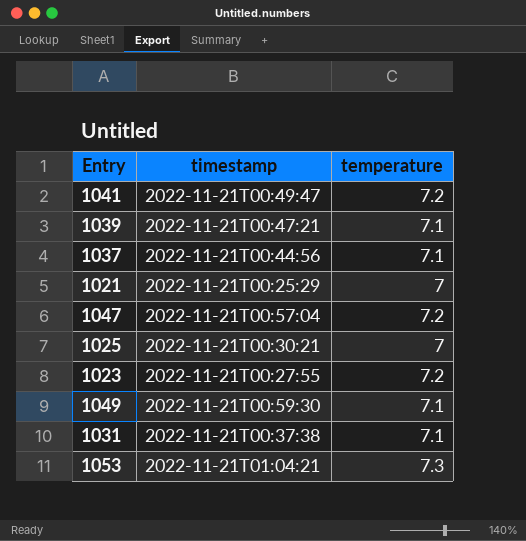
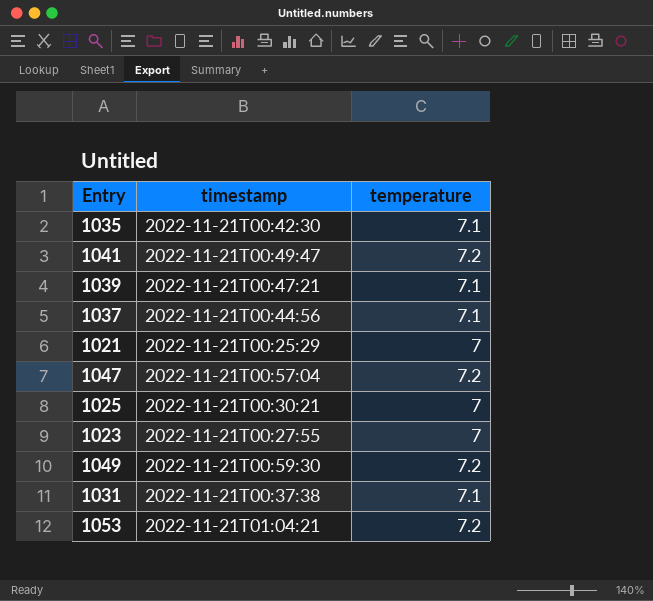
row 1035: none -> 2022-11-21T00:42:30 | 7.1
1023 | temperature: 7.2 -> 7
1049 | temperature: 7.1 -> 7.2
1053 | temperature: 7.3 -> 7.2

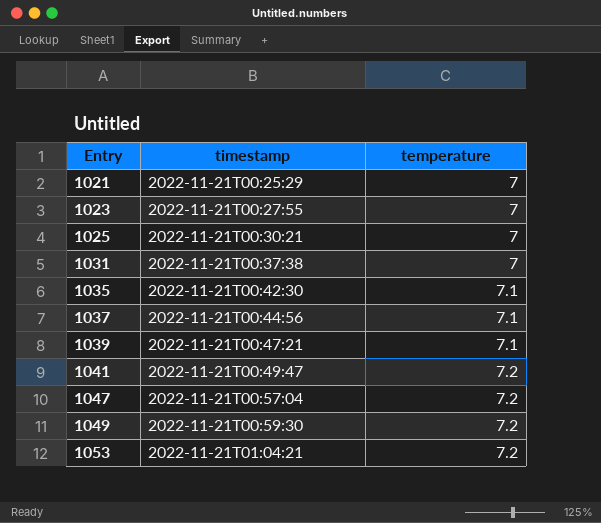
row order: none -> Entry ascending
1031 | temperature: 7.1 -> 7

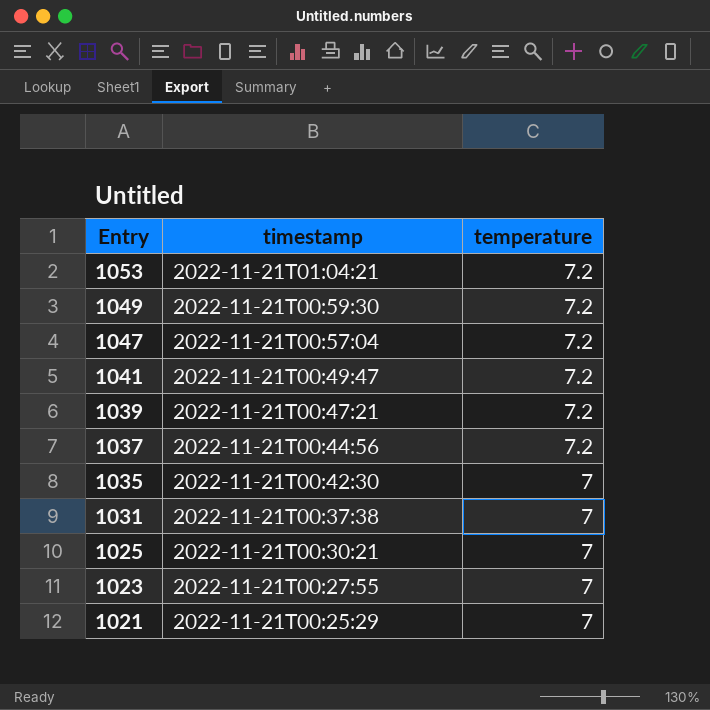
row order: Entry ascending -> Entry descending
1039 | temperature: 7.1 -> 7.2
1037 | temperature: 7.1 -> 7.2
1035 | temperature: 7.1 -> 7

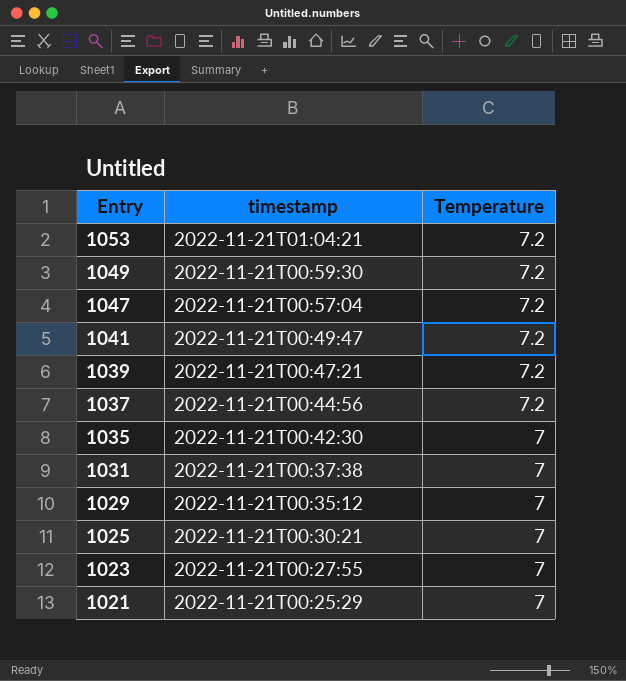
column name: temperature -> Temperature
row 1029: none -> 2022-11-21T00:35:12 | 7

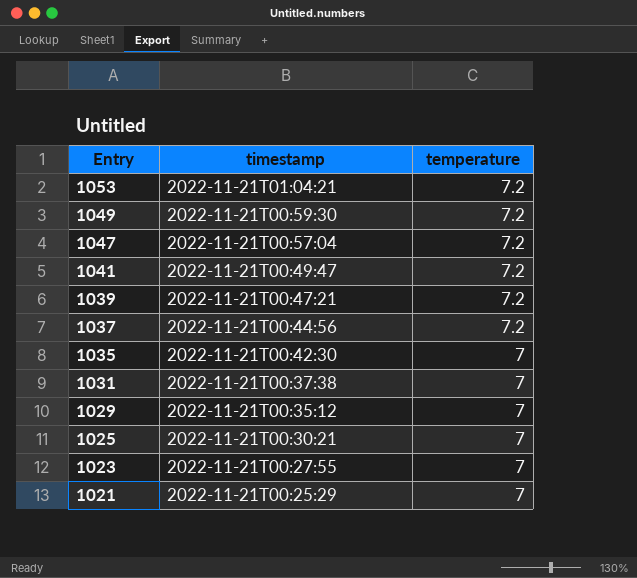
column name: Temperature -> temperature

